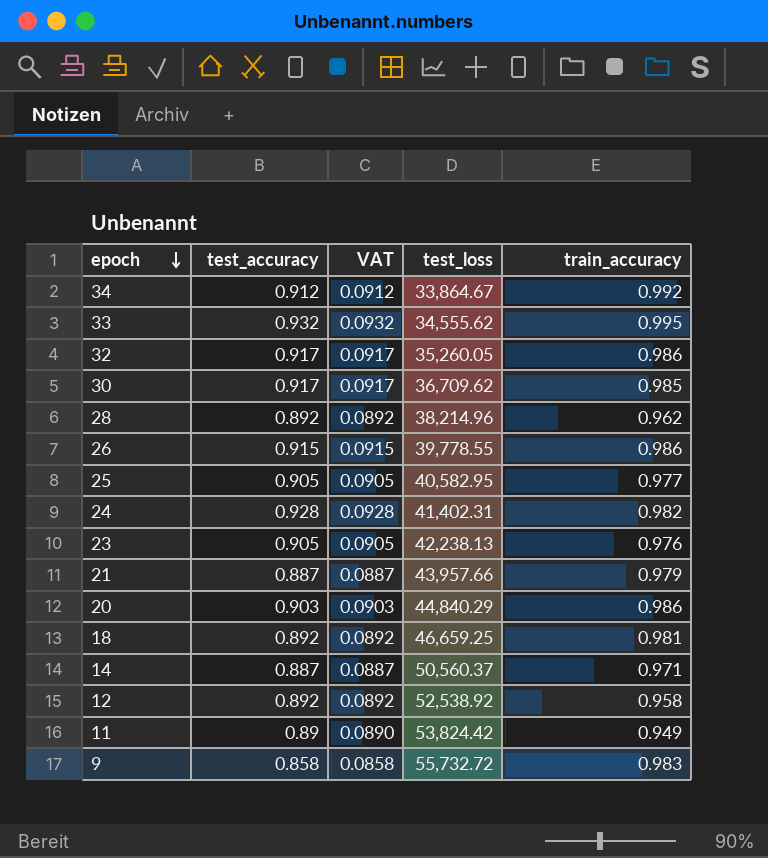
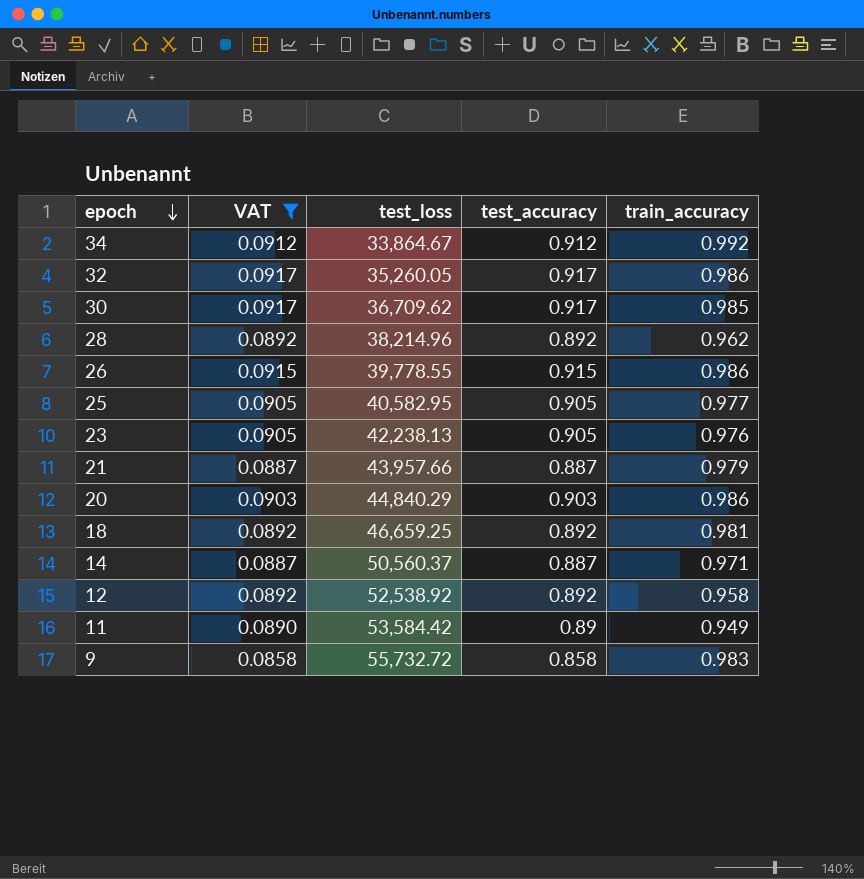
filter: none -> VAT <= 0.0917
column test_accuracy | position: 2 -> 4
11 | test_loss: 53,824.42 -> 53,584.42

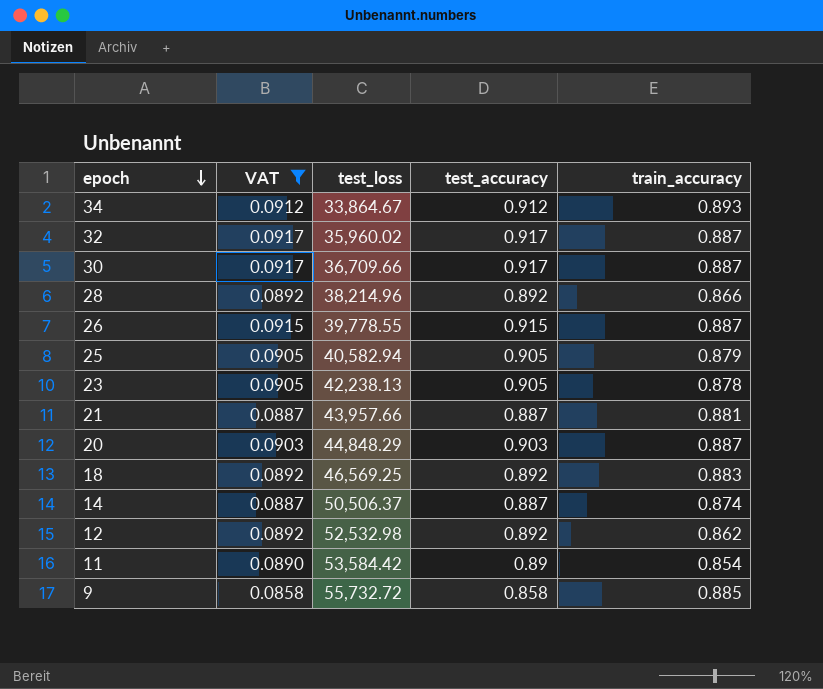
34 | train_accuracy: 0.992 -> 0.893
32 | test_loss: 35,260.05 -> 35,960.02
32 | train_accuracy: 0.986 -> 0.887
30 | test_loss: 36,709.62 -> 36,709.66
30 | train_accuracy: 0.985 -> 0.887
28 | train_accuracy: 0.962 -> 0.866
26 | train_accuracy: 0.986 -> 0.887
25 | test_loss: 40,582.95 -> 40,582.94
25 | train_accuracy: 0.977 -> 0.879
23 | train_accuracy: 0.976 -> 0.878
21 | train_accuracy: 0.979 -> 0.881
20 | test_loss: 44,840.29 -> 44,848.29
20 | train_accuracy: 0.986 -> 0.887
18 | test_loss: 46,659.25 -> 46,569.25
18 | train_accuracy: 0.981 -> 0.883
14 | test_loss: 50,560.37 -> 50,506.37
14 | train_accuracy: 0.971 -> 0.874
12 | test_loss: 52,538.92 -> 52,532.98
12 | train_accuracy: 0.958 -> 0.862
11 | train_accuracy: 0.949 -> 0.854
9 | train_accuracy: 0.983 -> 0.885

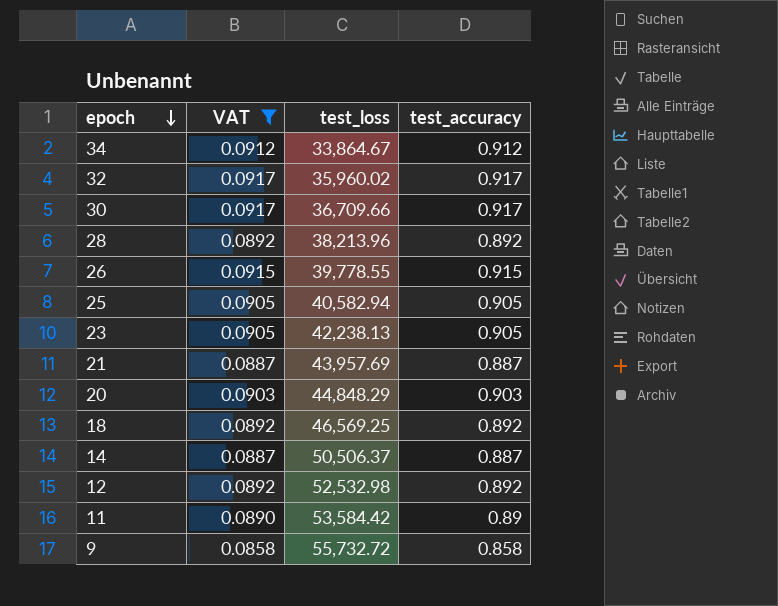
column train_accuracy | position: 5 -> none
28 | test_loss: 38,214.96 -> 38,213.96
21 | test_loss: 43,957.66 -> 43,957.69

